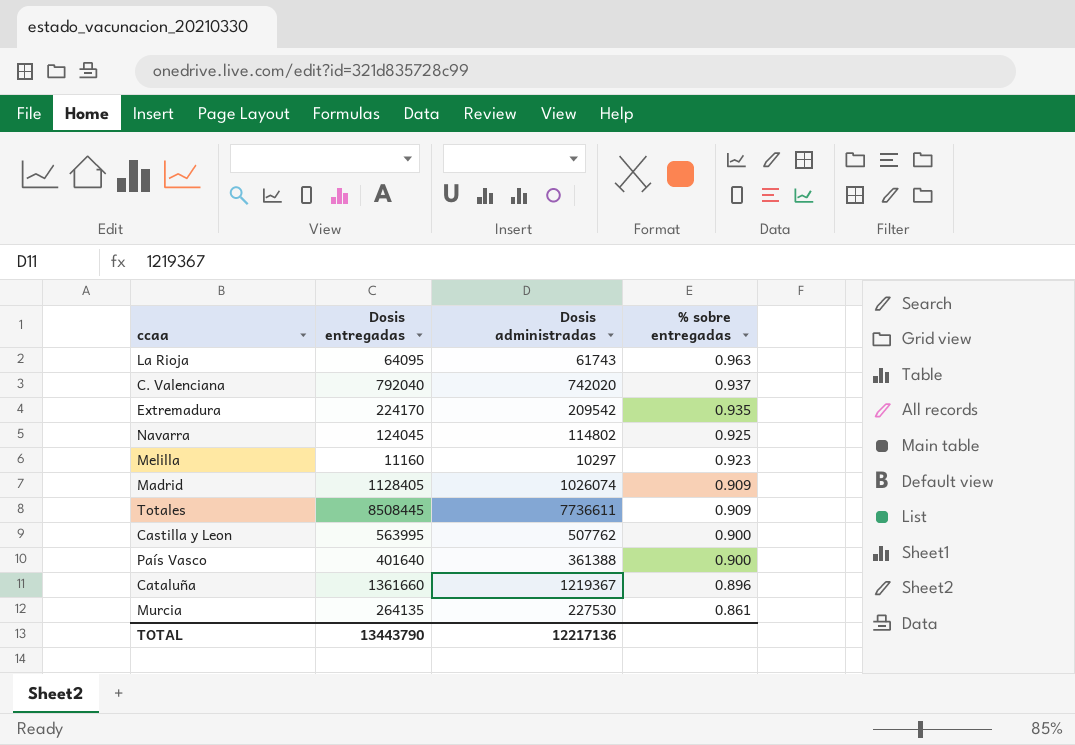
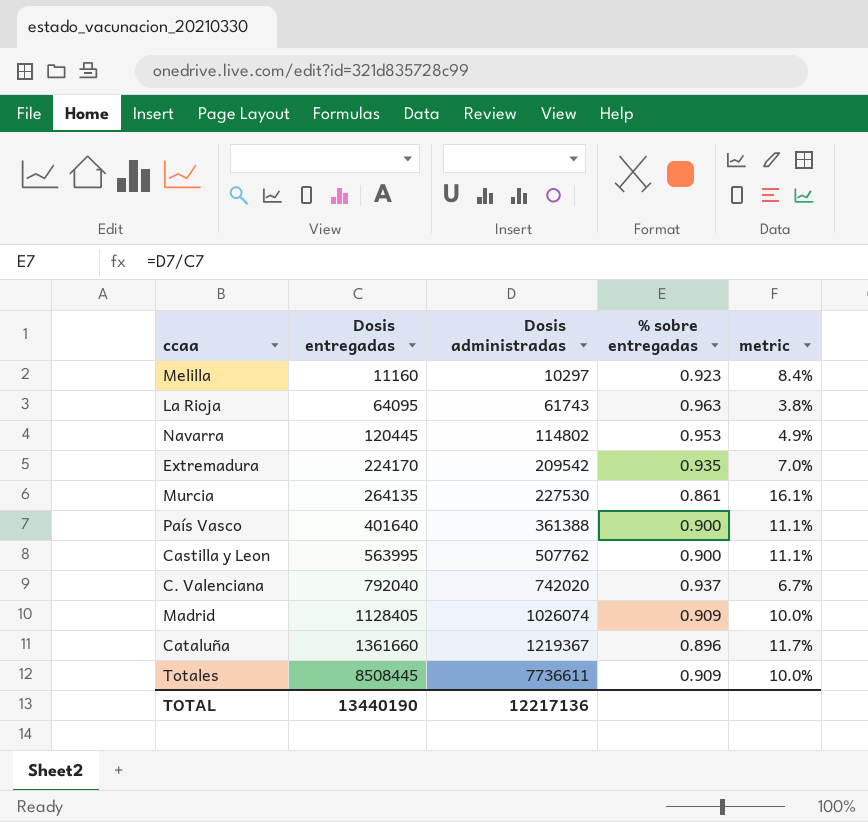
row order: % sobre entregadas descending -> Dosis entregadas ascending
column metric | formula: none -> ([Dosis entregadas] - [Dosis administradas]) / [Dosis administradas]
Navarra | Dosis entregadas: 124045 -> 120445
Navarra | % sobre entregadas: 0.925 -> 0.953
TOTAL | Dosis entregadas: 13443790 -> 13440190

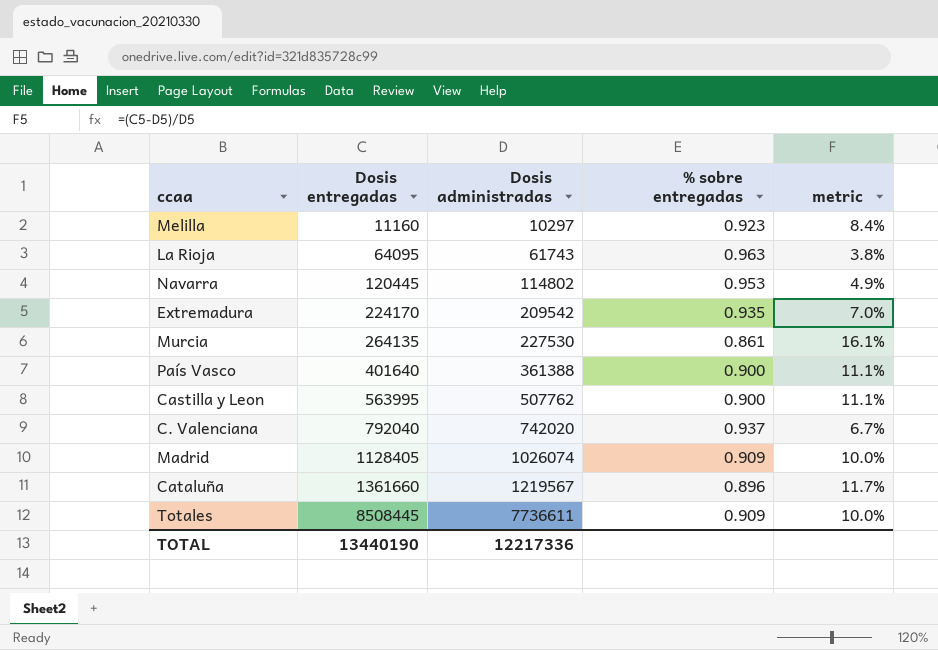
Cataluña | Dosis administradas: 1219367 -> 1219567
TOTAL | Dosis administradas: 12217136 -> 12217336

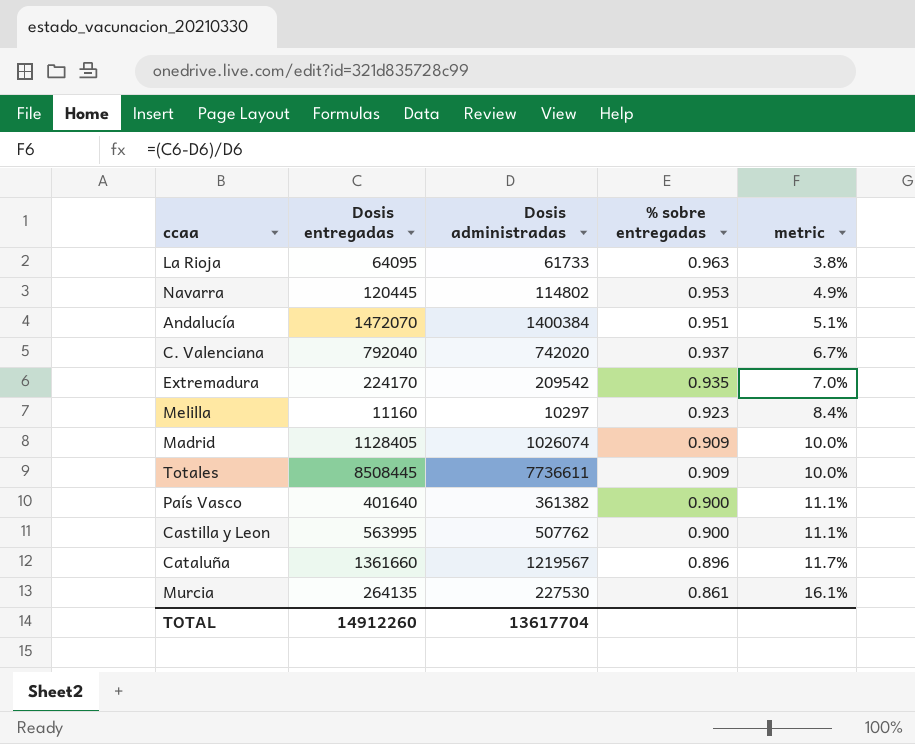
row order: Dosis entregadas ascending -> % sobre entregadas descending
La Rioja | Dosis administradas: 61743 -> 61733
row Andalucía: none -> 1472070 | 1400384 | 0.951 | 5.1%
País Vasco | Dosis administradas: 361388 -> 361382
TOTAL | Dosis entregadas: 13440190 -> 14912260
TOTAL | Dosis administradas: 12217336 -> 13617704

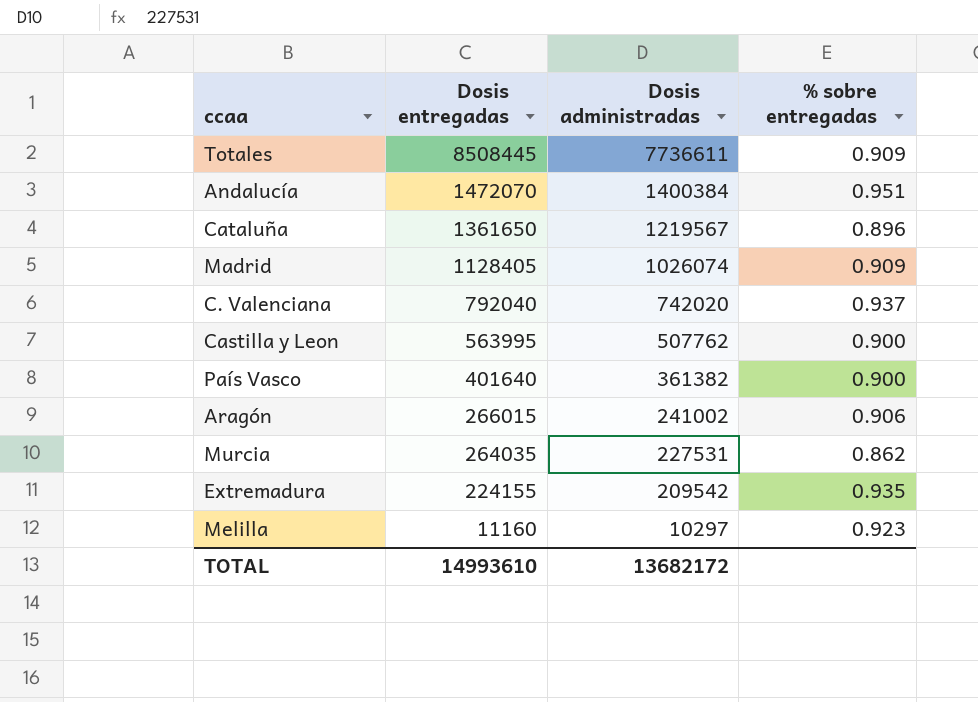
row order: % sobre entregadas descending -> Dosis entregadas descending
column metric | formula: ([Dosis entregadas] - [Dosis administradas]) / [Dosis administradas] -> none
row La Rioja: 64095 | 61733 | 0.963 | 3.8% -> none
row Navarra: 120445 | 114802 | 0.953 | 4.9% -> none
Cataluña | Dosis entregadas: 1361660 -> 1361650
row Aragón: none -> 266015 | 241002 | 0.906
Murcia | Dosis entregadas: 264135 -> 264035
Murcia | Dosis administradas: 227530 -> 227531
Murcia | % sobre entregadas: 0.861 -> 0.862
Extremadura | Dosis entregadas: 224170 -> 224155
TOTAL | Dosis entregadas: 14912260 -> 14993610
TOTAL | Dosis administradas: 13617704 -> 13682172

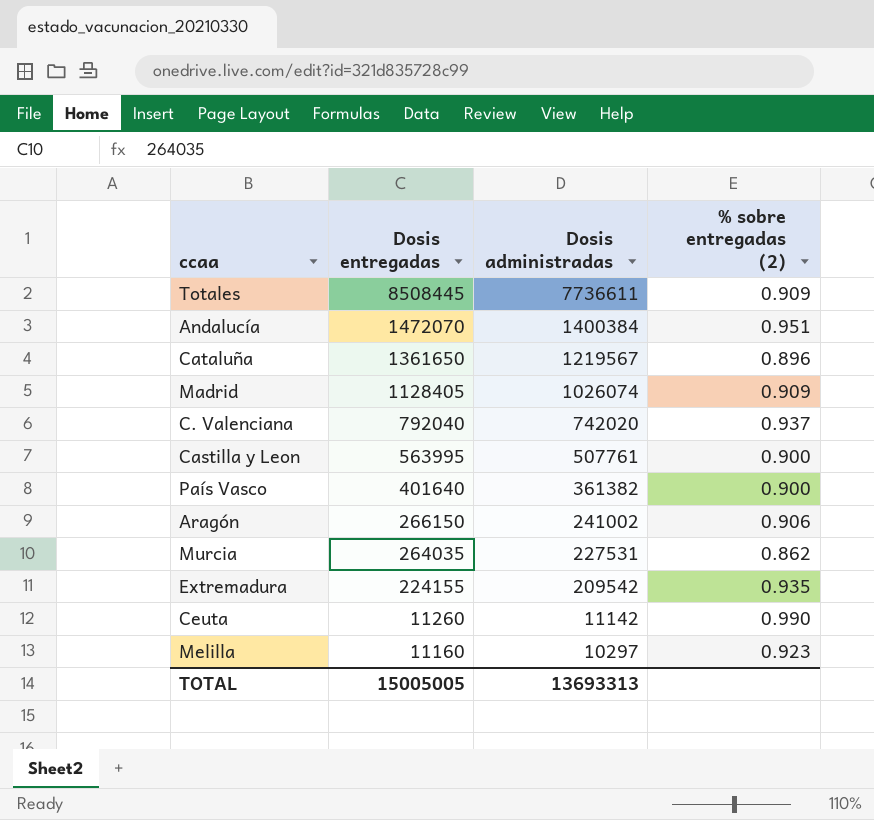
column name: % sobre entregadas -> % sobre entregadas (2)
Castilla y Leon | Dosis administradas: 507762 -> 507761
Aragón | Dosis entregadas: 266015 -> 266150
row Ceuta: none -> 11260 | 11142 | 0.990
TOTAL | Dosis entregadas: 14993610 -> 15005005
TOTAL | Dosis administradas: 13682172 -> 13693313

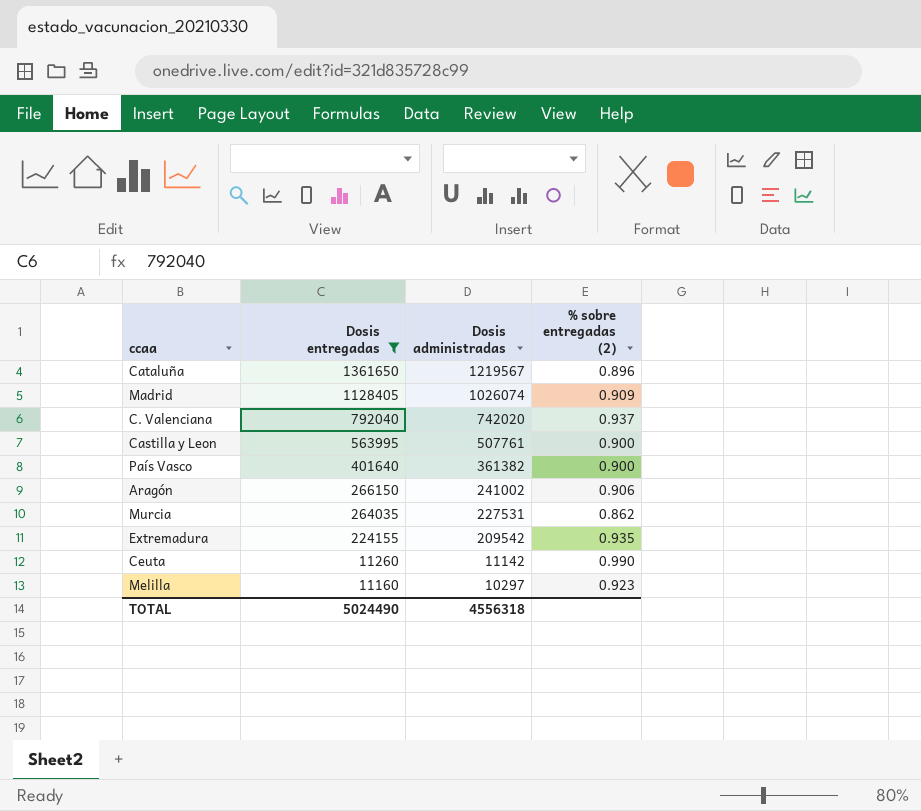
filter: none -> Dosis entregadas <= 1361650
TOTAL | Dosis entregadas: 15005005 -> 5024490
TOTAL | Dosis administradas: 13693313 -> 4556318

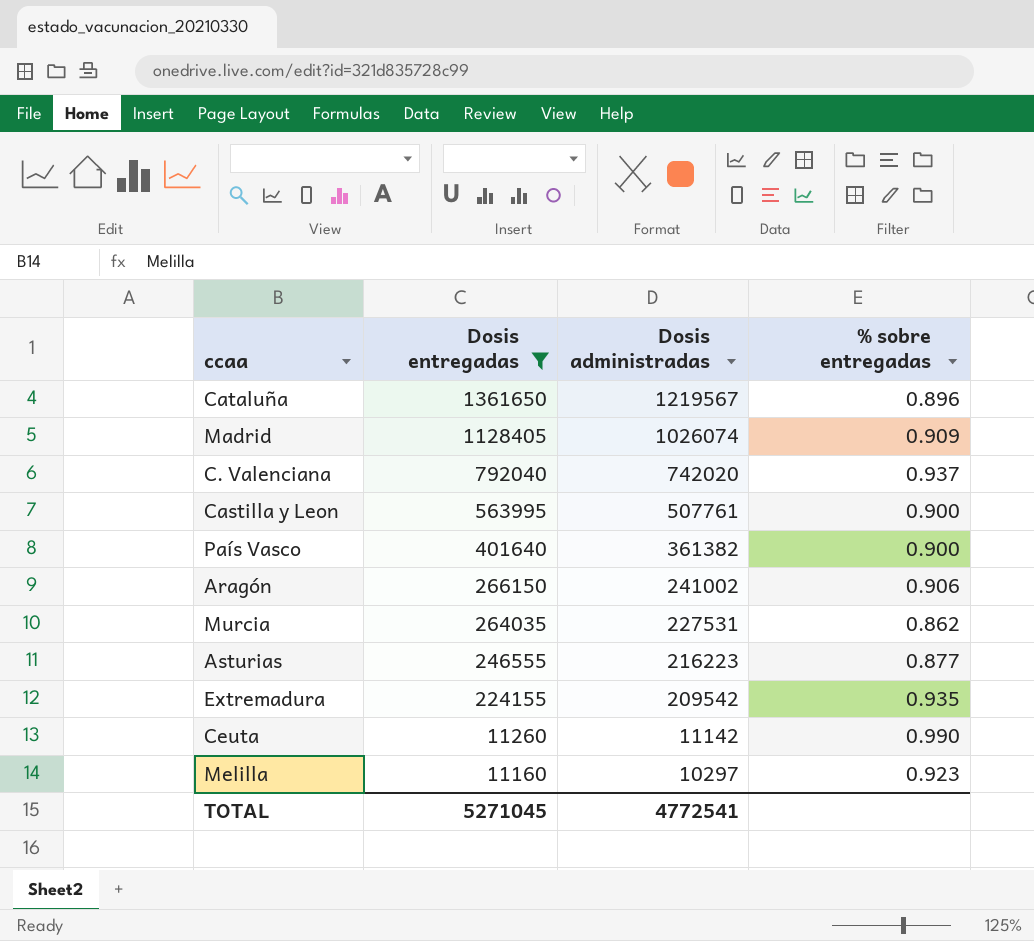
column name: % sobre entregadas (2) -> % sobre entregadas
row Asturias: none -> 246555 | 216223 | 0.877
TOTAL | Dosis entregadas: 5024490 -> 5271045
TOTAL | Dosis administradas: 4556318 -> 4772541

